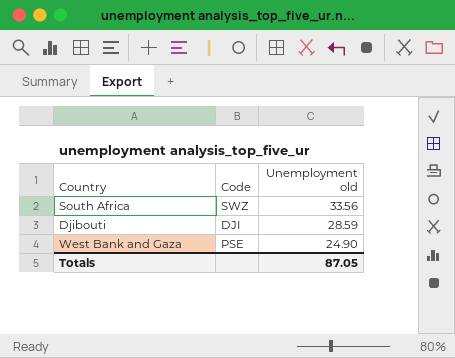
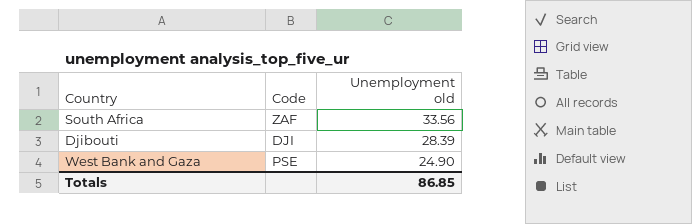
South Africa | Code: SWZ -> ZAF
Djibouti | Unemployment old: 28.59 -> 28.39
Totals | Unemployment old: 87.05 -> 86.85

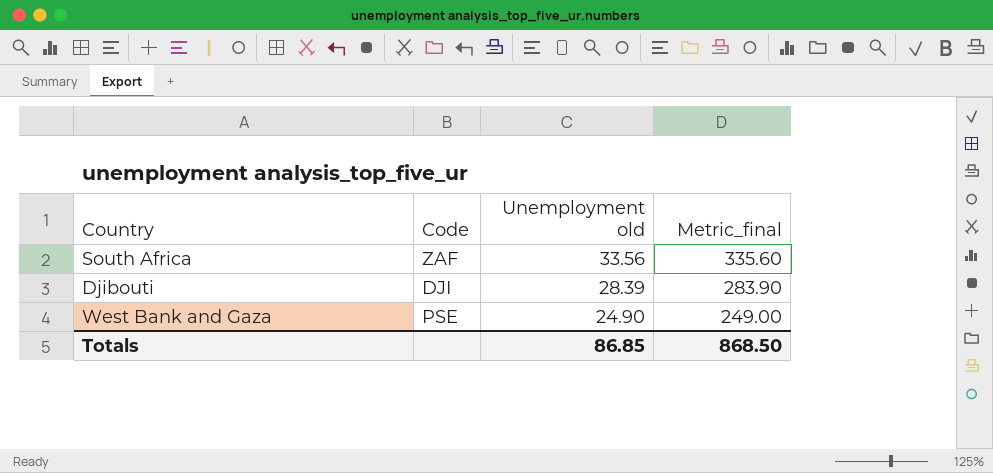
column Metric_final | formula: none -> [Unemployment old] * 10

